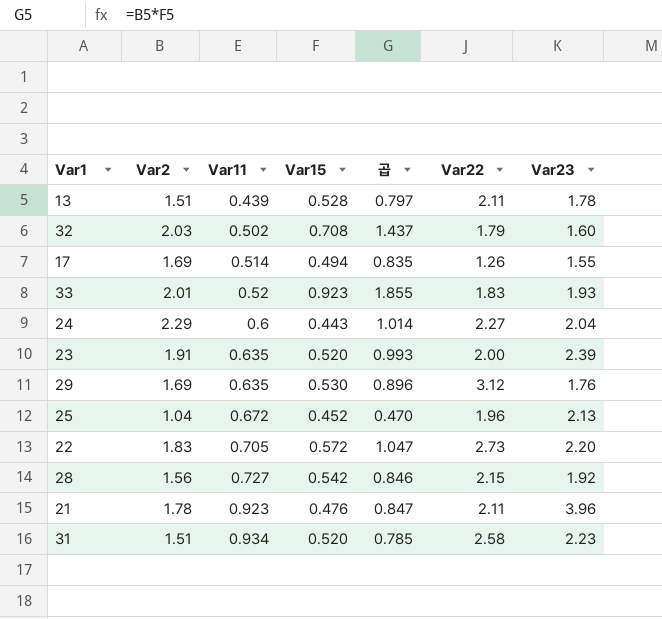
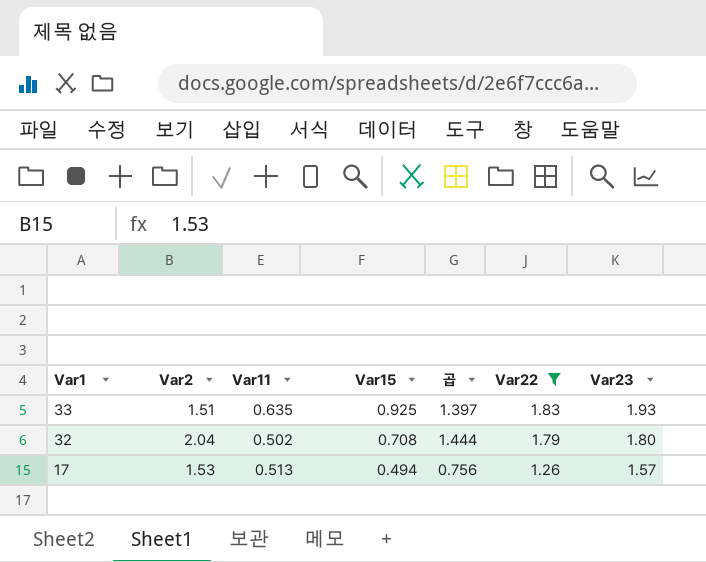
filter: none -> Var22 <= 1.83
row order: Var11 ascending -> Var1 descending
33 | Var2: 2.01 -> 1.51
33 | Var11: 0.52 -> 0.635
33 | Var15: 0.923 -> 0.925
33 | 곱: 1.855 -> 1.397
32 | Var2: 2.03 -> 2.04
32 | 곱: 1.437 -> 1.444
32 | Var23: 1.60 -> 1.80
17 | Var2: 1.69 -> 1.53
17 | Var11: 0.514 -> 0.513
17 | 곱: 0.835 -> 0.756
17 | Var23: 1.55 -> 1.57

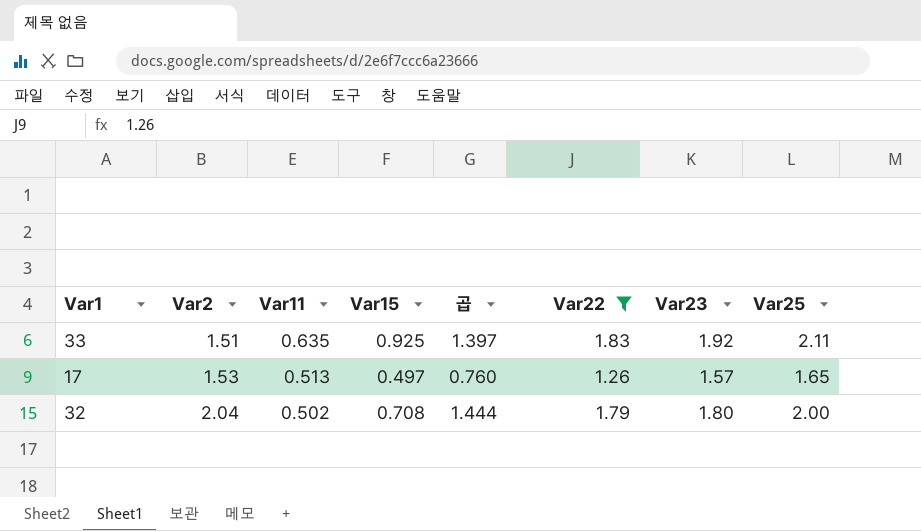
row order: Var1 descending -> Var2 ascending
column Var25 | position: none -> 8
33 | Var23: 1.93 -> 1.92
17 | Var15: 0.494 -> 0.497
17 | 곱: 0.756 -> 0.760

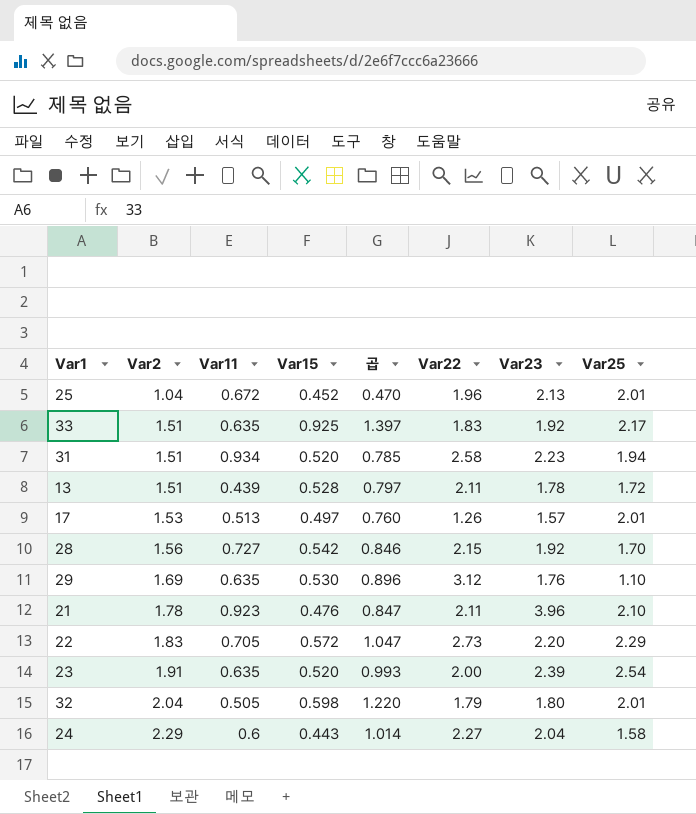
filter: Var22 <= 1.83 -> none
33 | Var25: 2.11 -> 2.17
17 | Var25: 1.65 -> 2.01
32 | Var11: 0.502 -> 0.505
32 | Var15: 0.708 -> 0.598
32 | 곱: 1.444 -> 1.220
32 | Var25: 2.00 -> 2.01

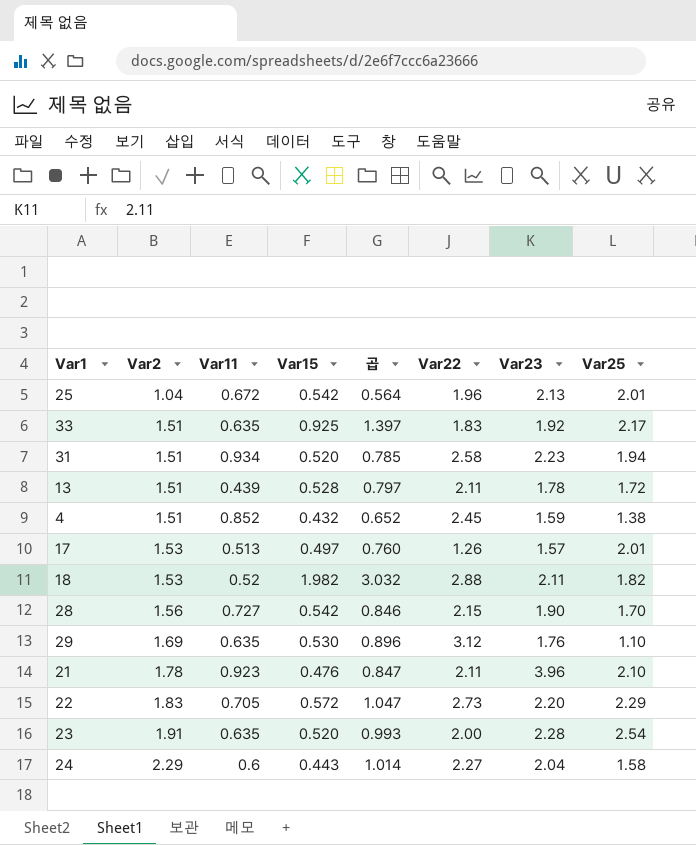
row 32: 2.04 | 0.505 | 0.598 | 1.220 | 1.79 | 1.80 | 2.01 -> none
25 | Var15: 0.452 -> 0.542
25 | 곱: 0.470 -> 0.564
row 4: none -> 1.51 | 0.852 | 0.432 | 0.652 | 2.45 | 1.59 | 1.38
row 18: none -> 1.53 | 0.52 | 1.982 | 3.032 | 2.88 | 2.11 | 1.82
28 | Var23: 1.92 -> 1.90
23 | Var23: 2.39 -> 2.28

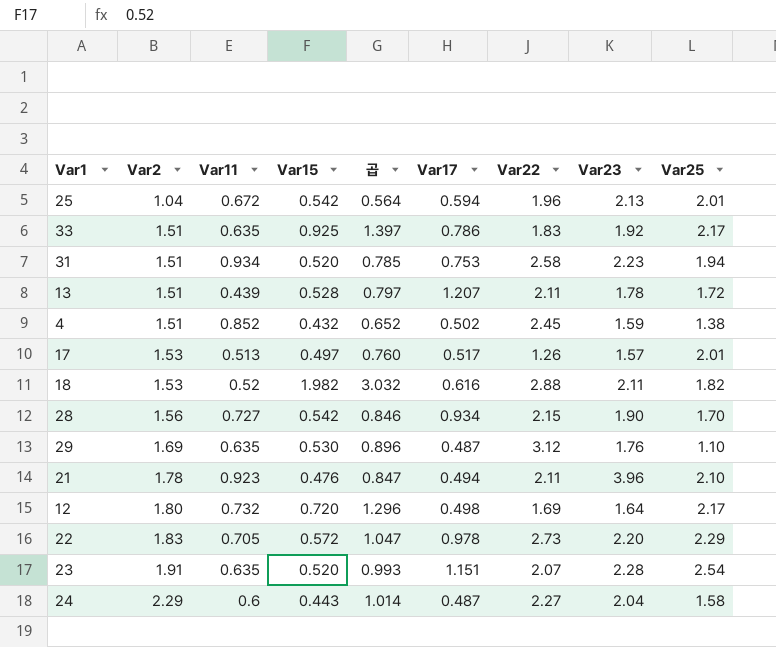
column Var17 | position: none -> 6
row 12: none -> 1.80 | 0.732 | 0.720 | 1.296 | 0.498 | 1.69 | 1.64 | 2.17
23 | Var22: 2.00 -> 2.07

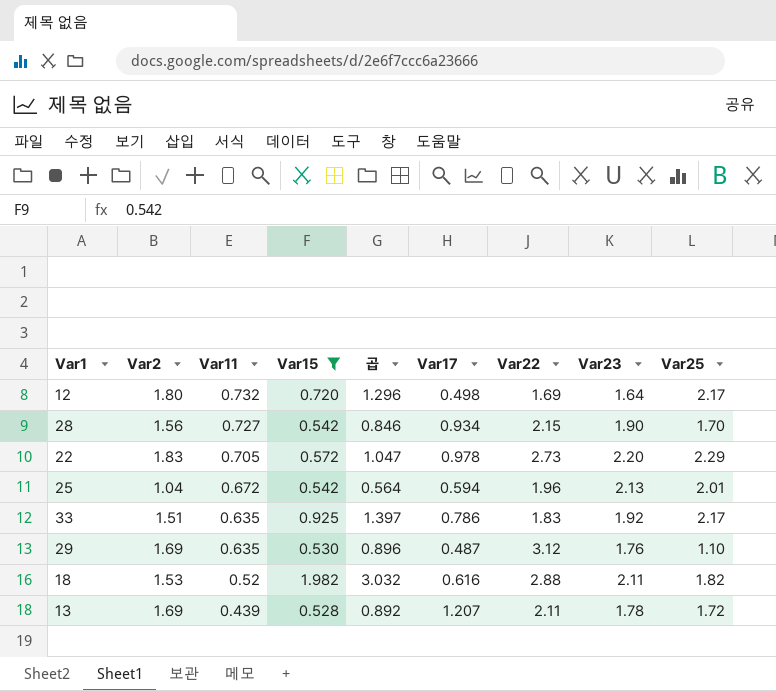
filter: none -> Var15 >= 0.528
row order: Var2 ascending -> Var11 descending
13 | Var2: 1.51 -> 1.69
13 | 곱: 0.797 -> 0.892

